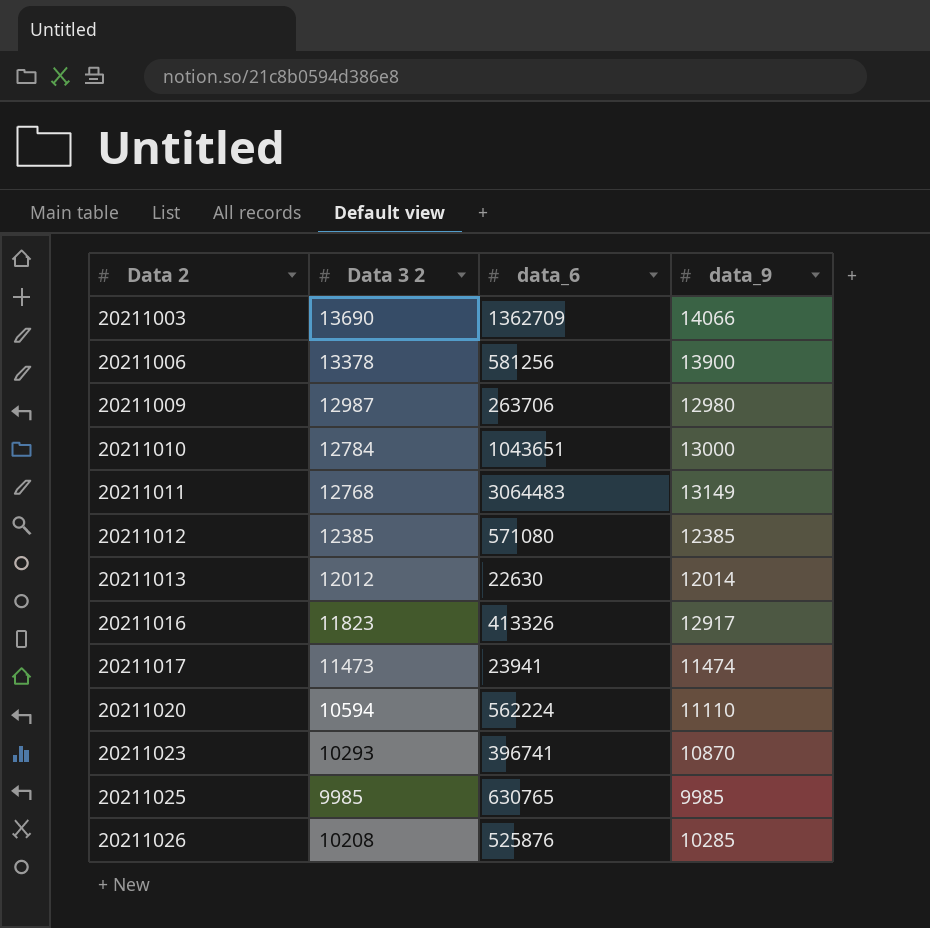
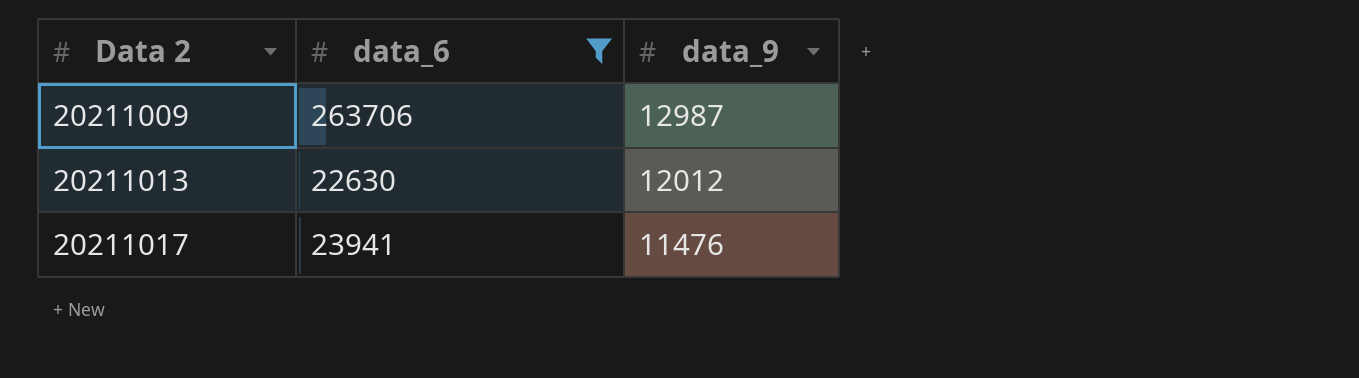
filter: none -> data_6 <= 263706
column Data 3 2 | position: 2 -> none
20211009 | data_9: 12980 -> 12987
20211013 | data_9: 12014 -> 12012
20211017 | data_9: 11474 -> 11476

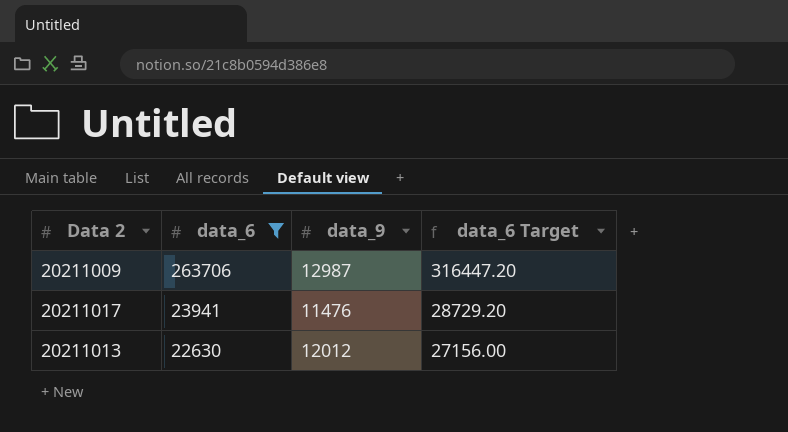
row order: Data 2 ascending -> data_6 descending
column data_6 Target | formula: none -> [data_6] * 1.2

